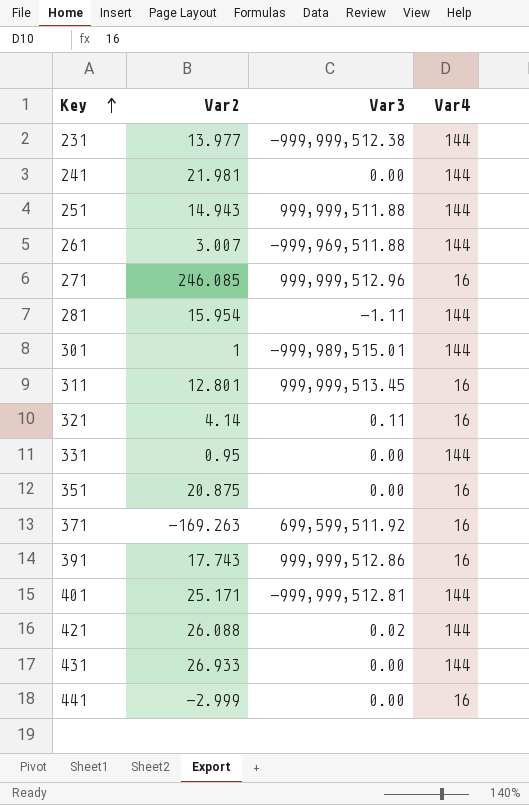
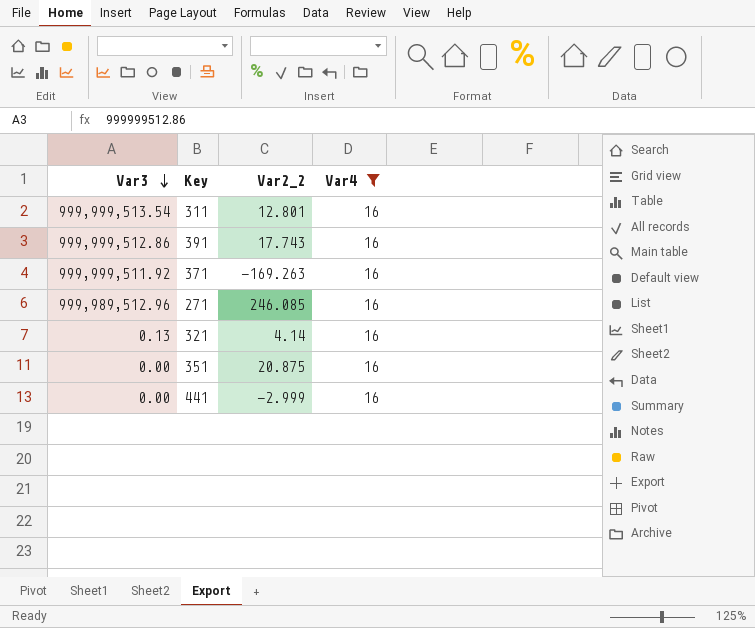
filter: none -> Var4 = 16
row order: Key ascending -> Var3 descending
column Var3 | position: 3 -> 1
column name: Var2 -> Var2_2
311 | Var3: 999,999,513.45 -> 999,999,513.54
371 | Var3: 699,599,511.92 -> 999,999,511.92
271 | Var3: 999,999,512.96 -> 999,989,512.96
321 | Var3: 0.11 -> 0.13

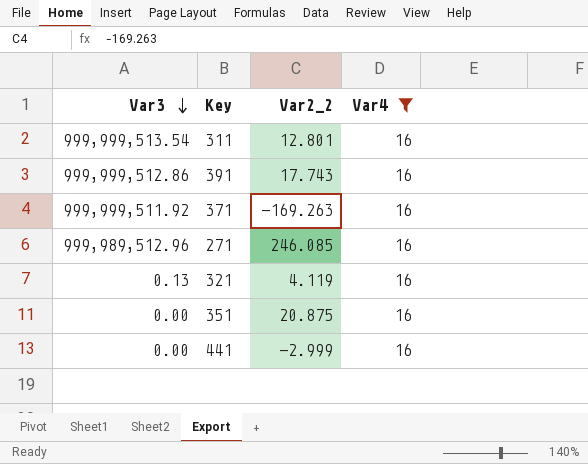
321 | Var2_2: 4.14 -> 4.119

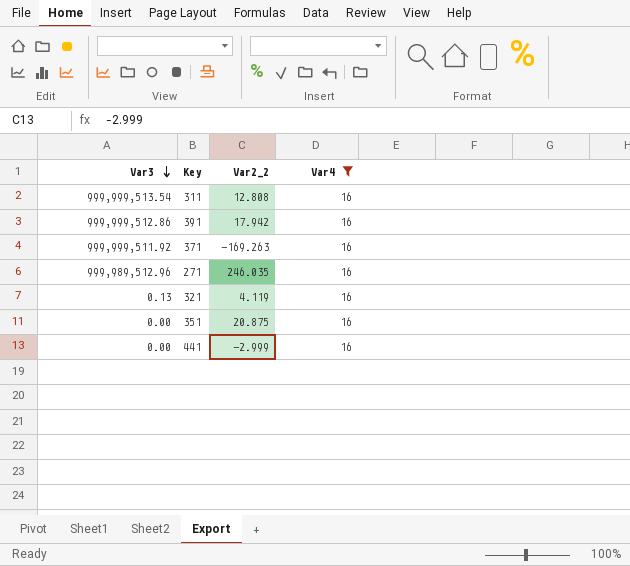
311 | Var2_2: 12.801 -> 12.808
391 | Var2_2: 17.743 -> 17.942
271 | Var2_2: 246.085 -> 246.035

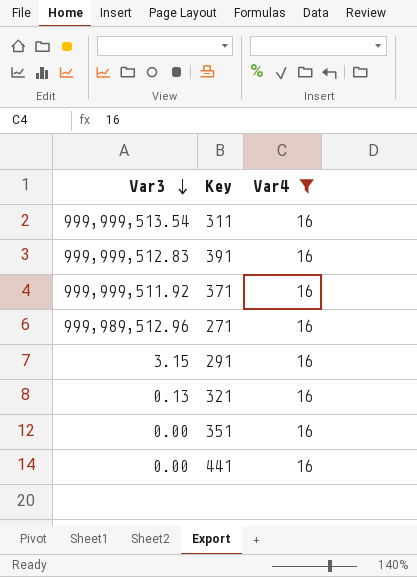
column Var2_2 | position: 3 -> none
391 | Var3: 999,999,512.86 -> 999,999,512.83
row 291: none -> 3.15 | 16

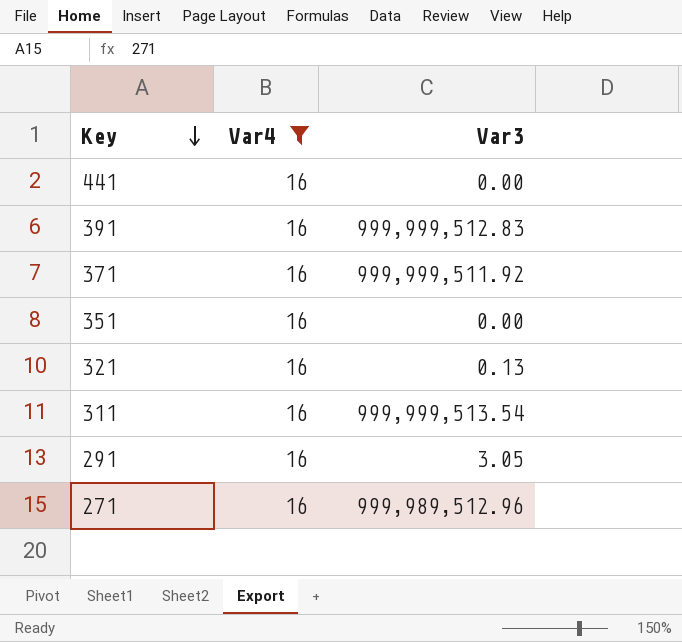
row order: Var3 descending -> Key descending
column Var3 | position: 1 -> 3
291 | Var3: 3.15 -> 3.05

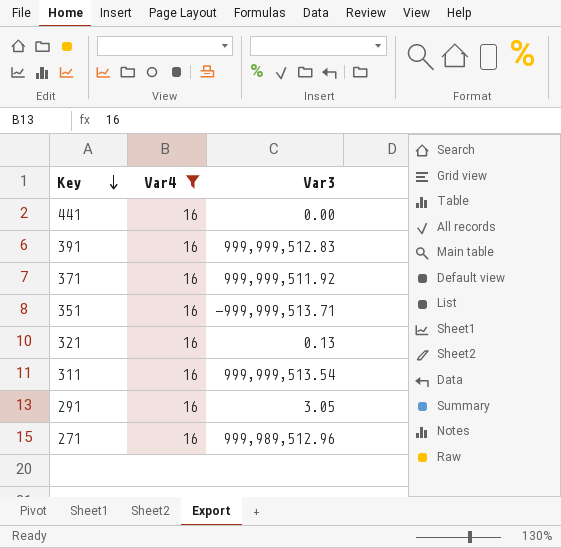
351 | Var3: 0.00 -> -999,999,513.71

